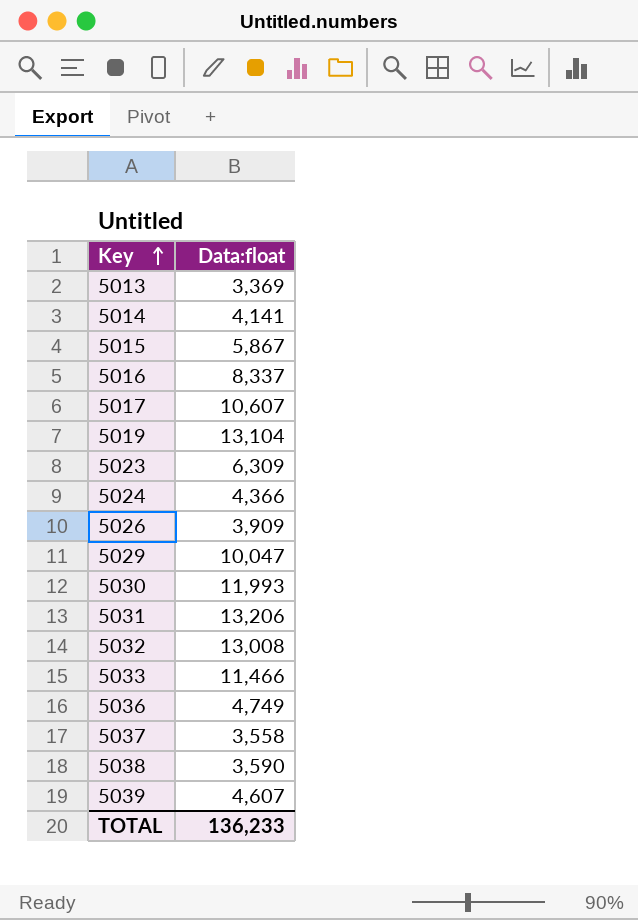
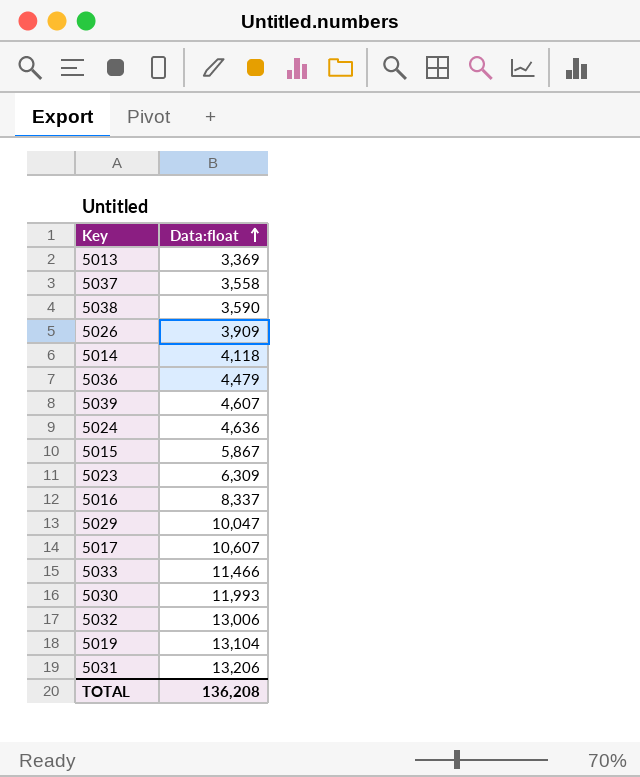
row order: Key ascending -> Data:float ascending
5014 | Data:float: 4,141 -> 4,118
5036 | Data:float: 4,749 -> 4,479
5024 | Data:float: 4,366 -> 4,636
5032 | Data:float: 13,008 -> 13,006
TOTAL | Data:float: 136,233 -> 136,208

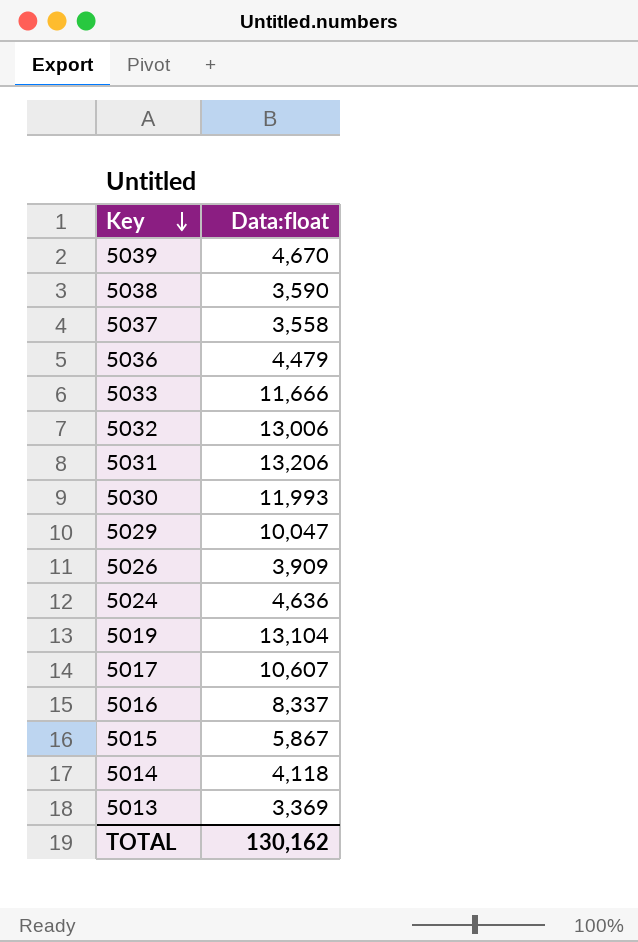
row order: Data:float ascending -> Key descending
row 5023: 6,309 -> none
5039 | Data:float: 4,607 -> 4,670
5033 | Data:float: 11,466 -> 11,666
TOTAL | Data:float: 136,208 -> 130,162

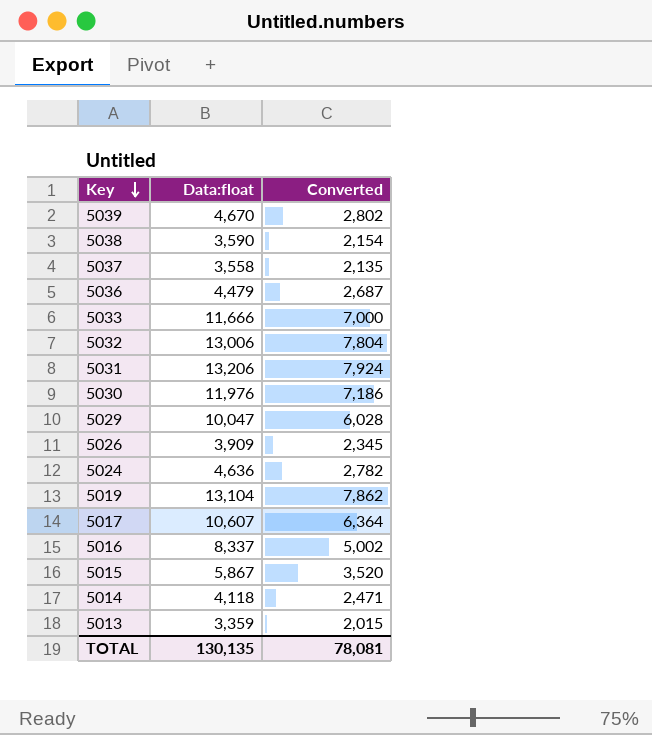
column Converted | formula: none -> [Data:float] * 0.6
5030 | Data:float: 11,993 -> 11,976
5013 | Data:float: 3,369 -> 3,359
TOTAL | Data:float: 130,162 -> 130,135

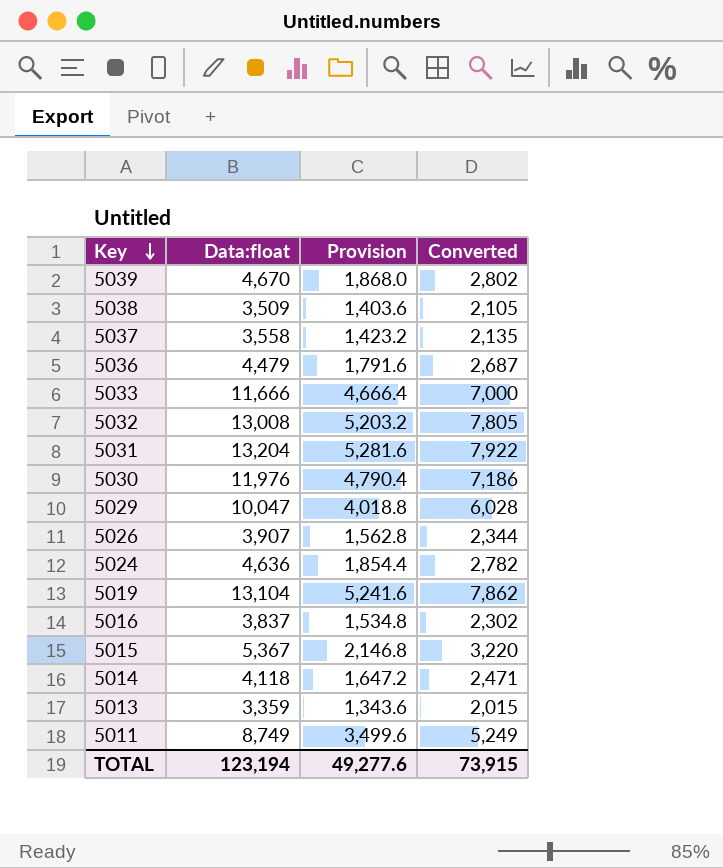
column Provision | formula: none -> [Data:float] * 0.4
row 5017: 10,607 | 6,364 -> none
5038 | Data:float: 3,590 -> 3,509
5038 | Converted: 2,154 -> 2,105
5032 | Data:float: 13,006 -> 13,008
5032 | Converted: 7,804 -> 7,805
5031 | Data:float: 13,206 -> 13,204
5031 | Converted: 7,924 -> 7,922
5026 | Data:float: 3,909 -> 3,907
5026 | Converted: 2,345 -> 2,344
5016 | Data:float: 8,337 -> 3,837
5016 | Converted: 5,002 -> 2,302
5015 | Data:float: 5,867 -> 5,367
5015 | Converted: 3,520 -> 3,220
row 5011: none -> 8,749 | 3,499.6 | 5,249
TOTAL | Data:float: 130,135 -> 123,194
TOTAL | Converted: 78,081 -> 73,915

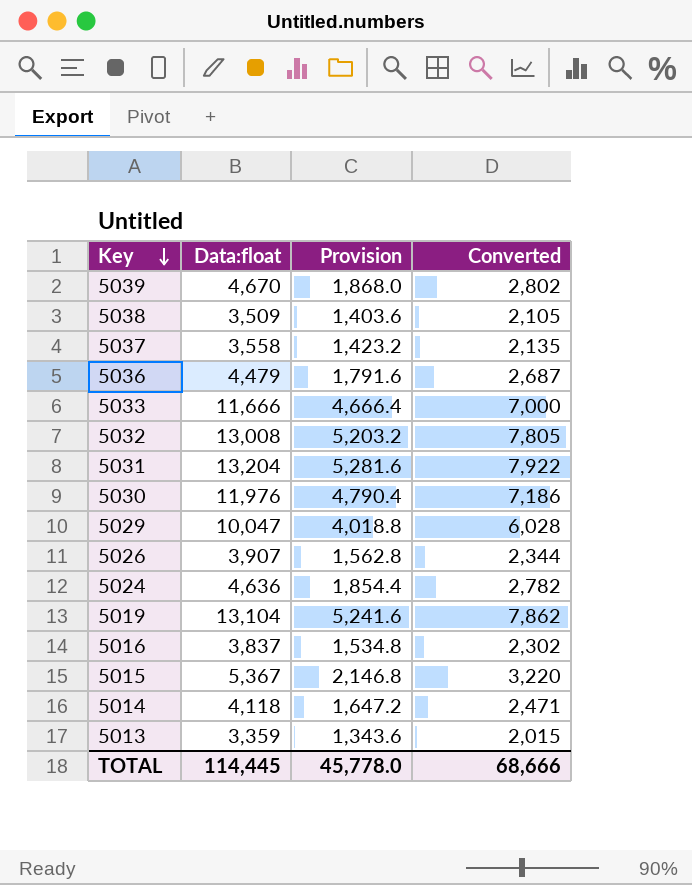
row 5011: 8,749 | 3,499.6 | 5,249 -> none
TOTAL | Data:float: 123,194 -> 114,445
TOTAL | Provision: 49,277.6 -> 45,778.0
TOTAL | Converted: 73,915 -> 68,666

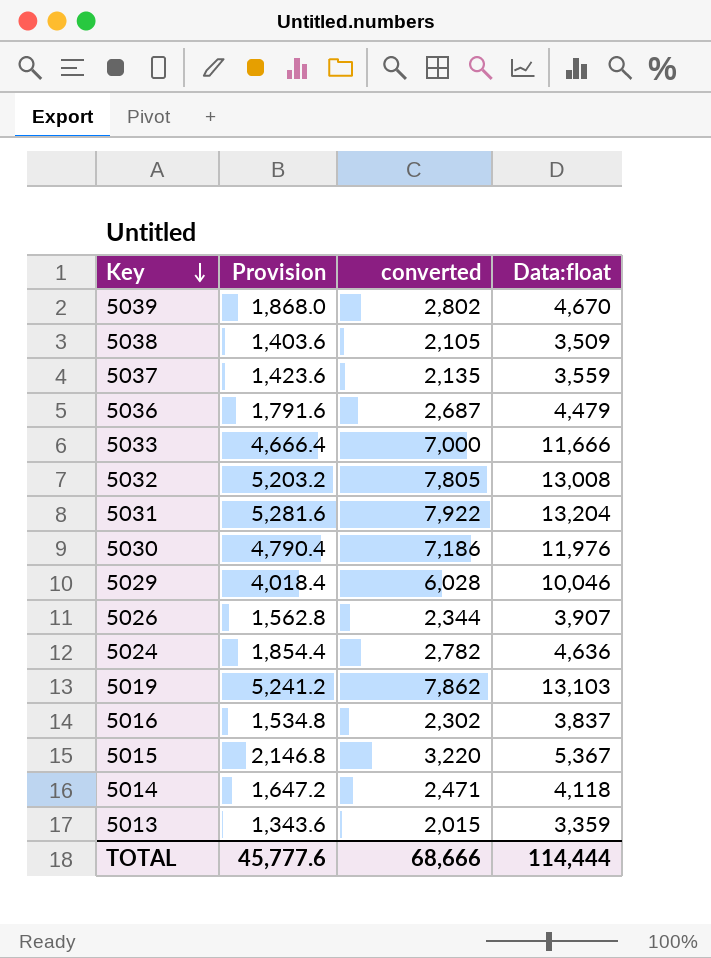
column name: Converted -> converted
column Data:float | position: 2 -> 4
5037 | Provision: 1,423.2 -> 1,423.6
5037 | Data:float: 3,558 -> 3,559
5029 | Provision: 4,018.8 -> 4,018.4
5029 | Data:float: 10,047 -> 10,046
5019 | Provision: 5,241.6 -> 5,241.2
5019 | Data:float: 13,104 -> 13,103
TOTAL | Provision: 45,778.0 -> 45,777.6
TOTAL | Data:float: 114,445 -> 114,444

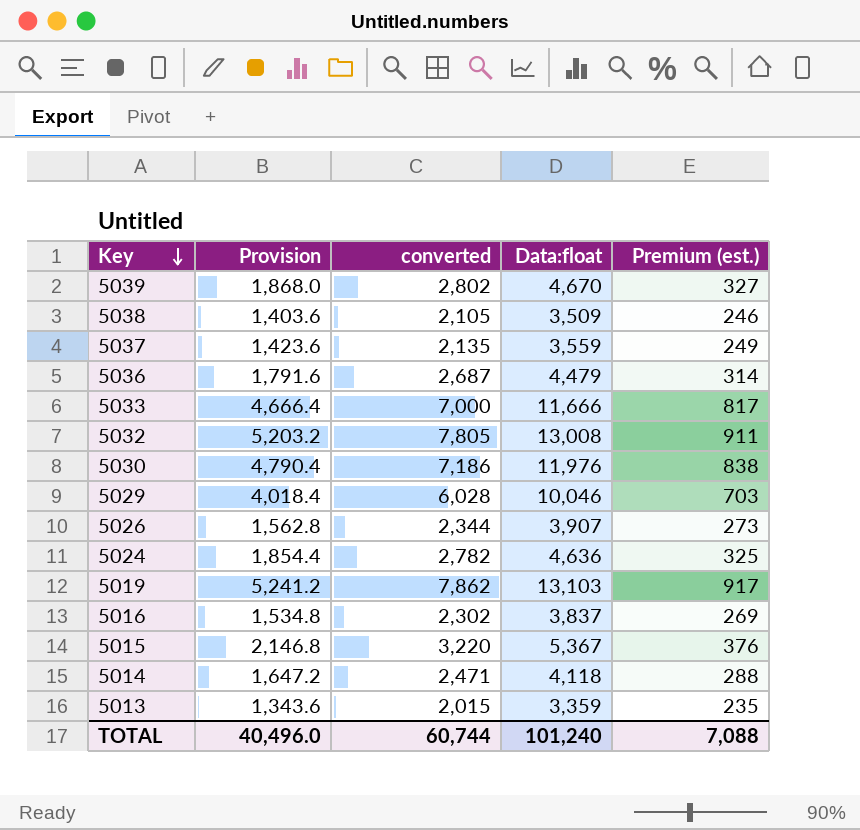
column Premium (est.) | formula: none -> [Data:float] * 0.07
row 5031: 5,281.6 | 7,922 | 13,204 -> none
TOTAL | Provision: 45,777.6 -> 40,496.0
TOTAL | converted: 68,666 -> 60,744
TOTAL | Data:float: 114,444 -> 101,240

